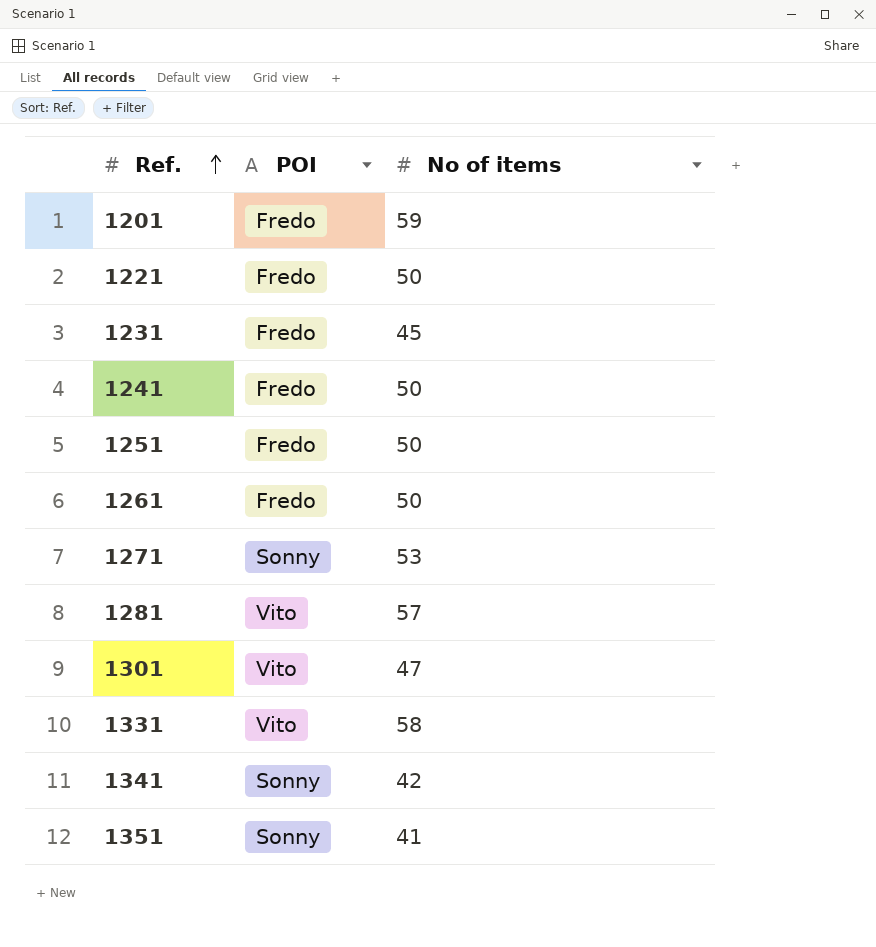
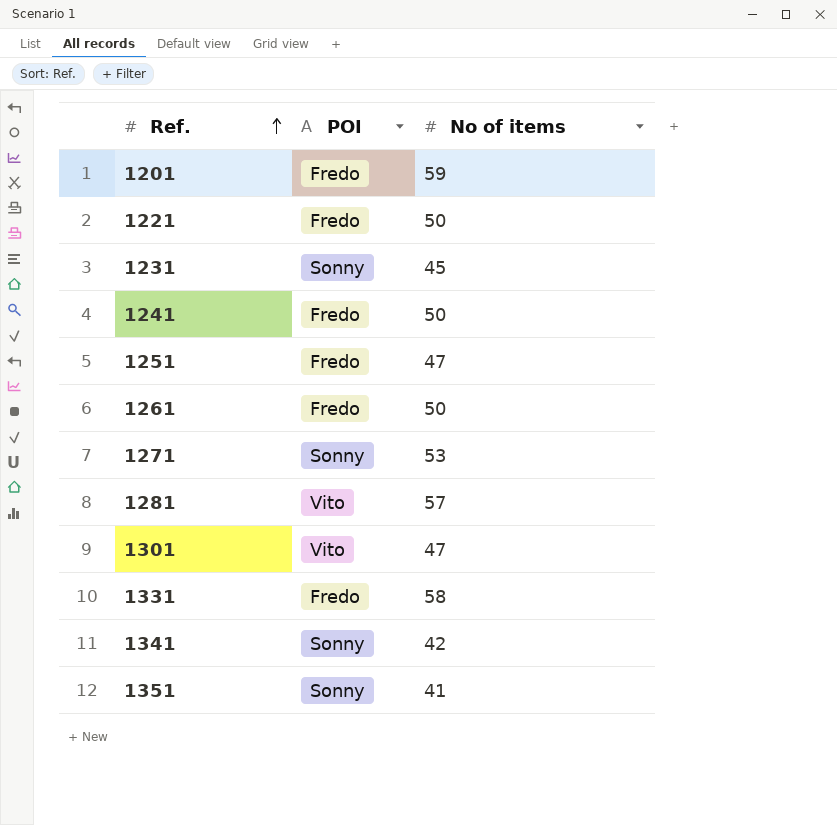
1231 | POI: Fredo -> Sonny
1251 | No of items: 50 -> 47
1331 | POI: Vito -> Fredo

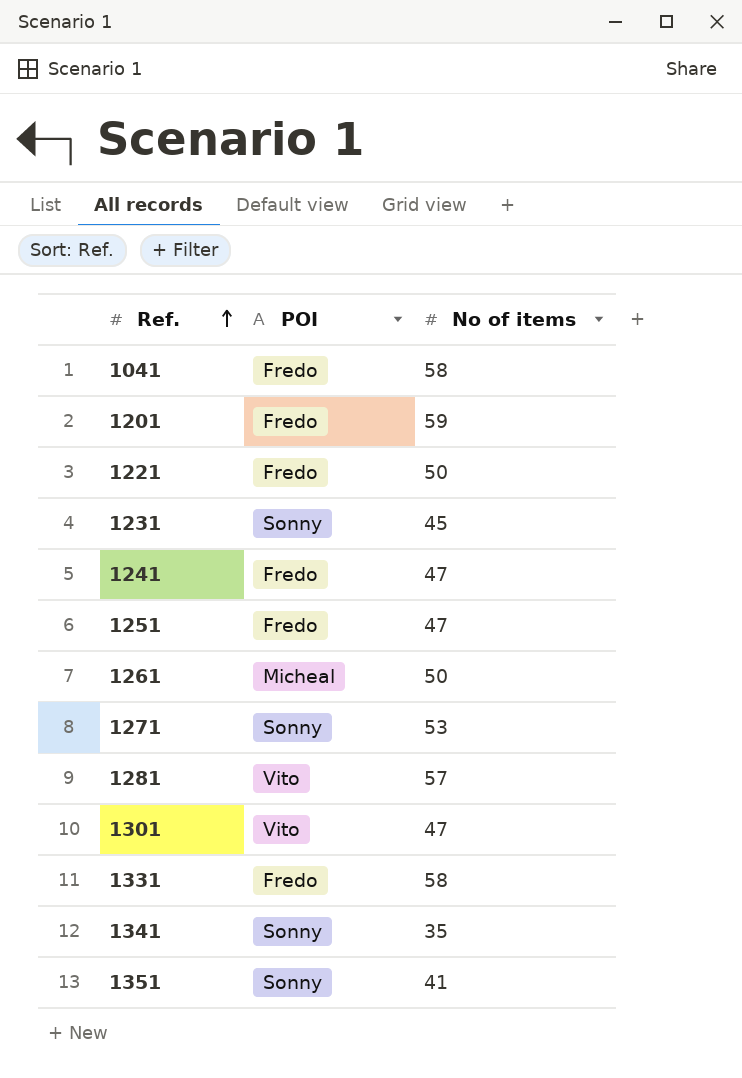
row 1041: none -> Fredo | 58
1241 | No of items: 50 -> 47
1261 | POI: Fredo -> Micheal
1341 | No of items: 42 -> 35

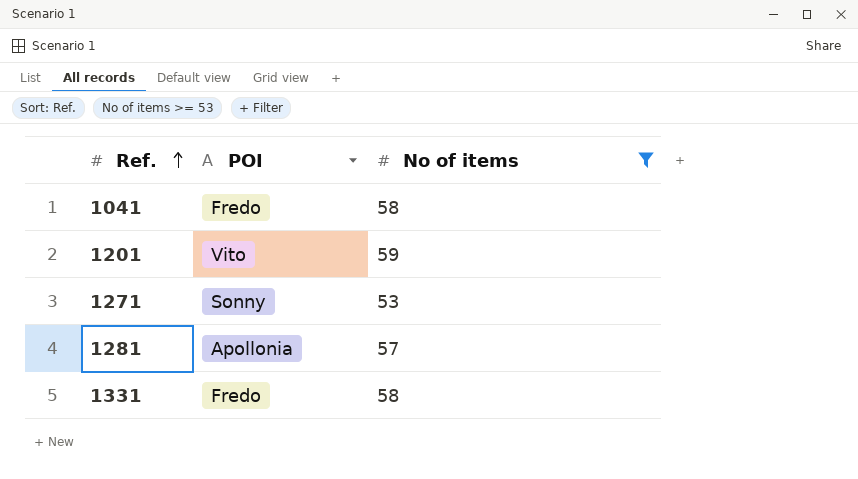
filter: none -> No of items >= 53
1201 | POI: Fredo -> Vito
1281 | POI: Vito -> Apollonia

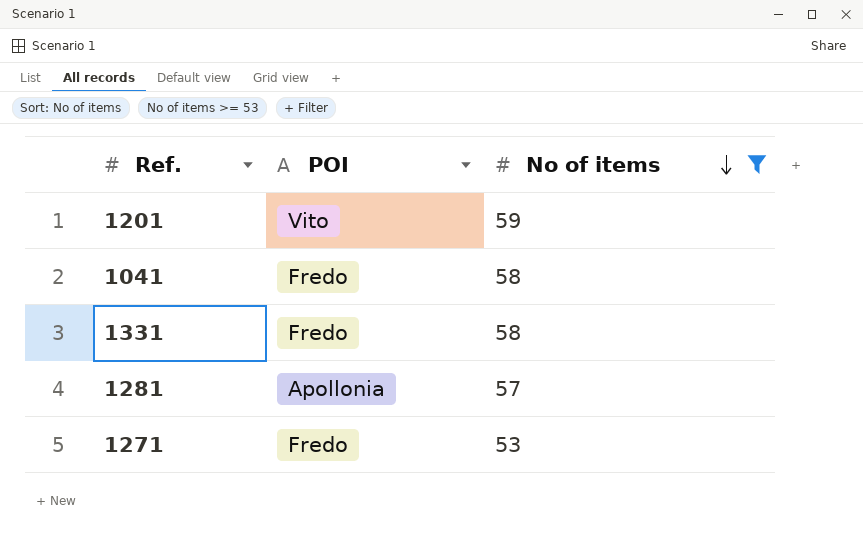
row order: Ref. ascending -> No of items descending
1271 | POI: Sonny -> Fredo

